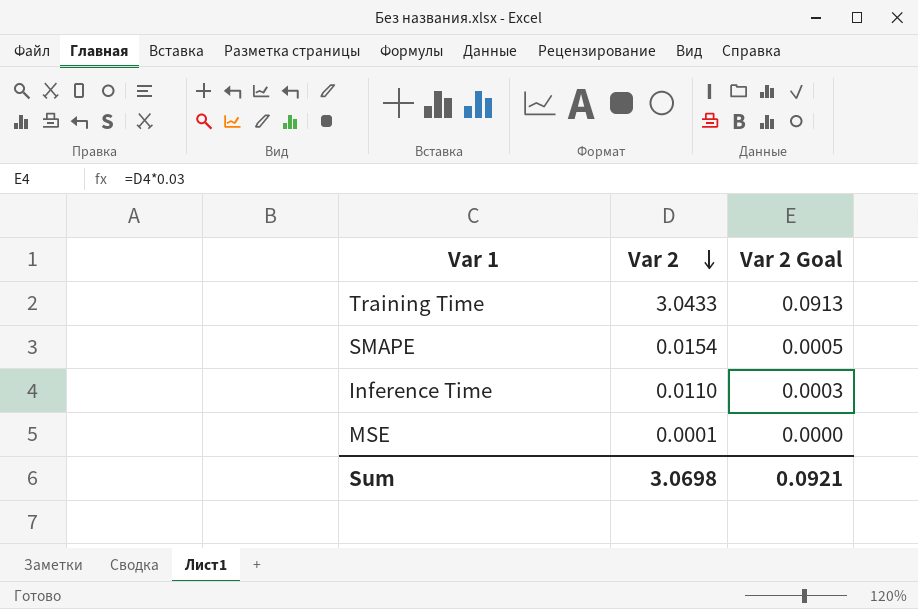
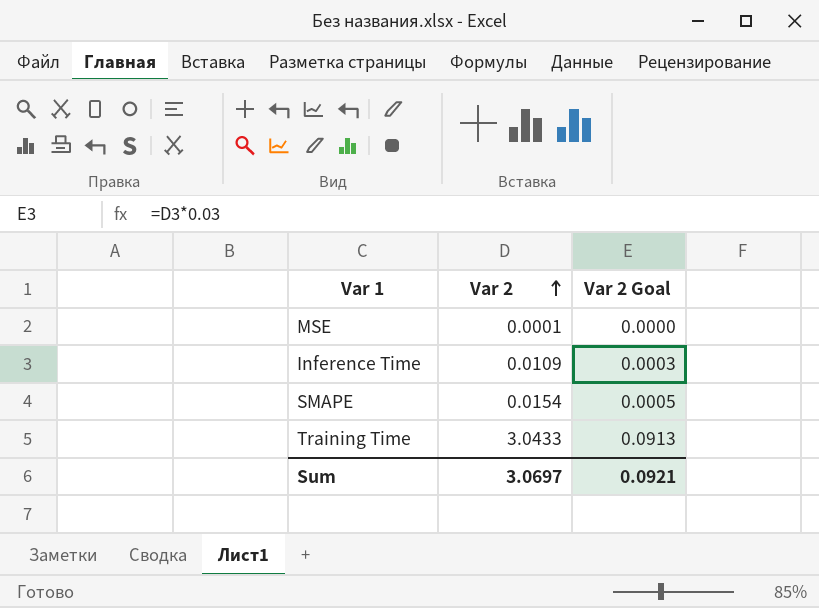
row order: Var 2 descending -> Var 2 ascending
Inference Time | Var 2: 0.0110 -> 0.0109
Sum | Var 2: 3.0698 -> 3.0697

